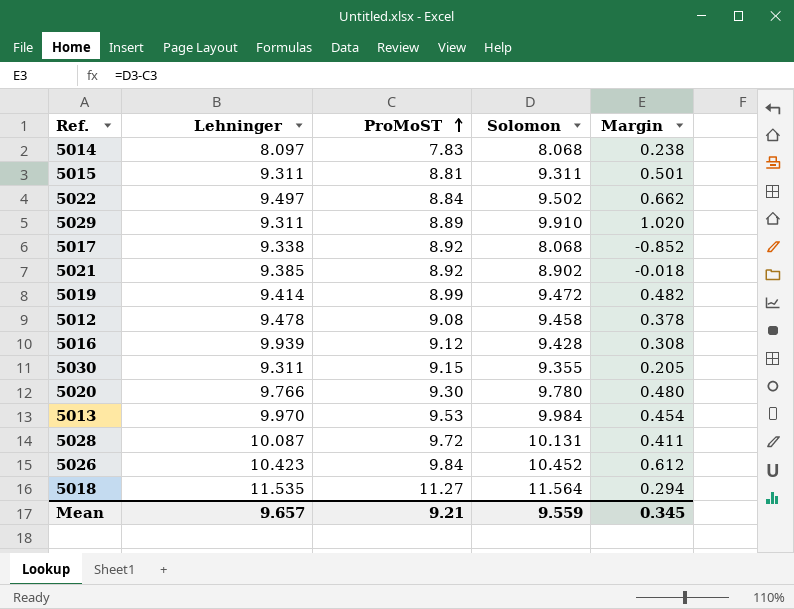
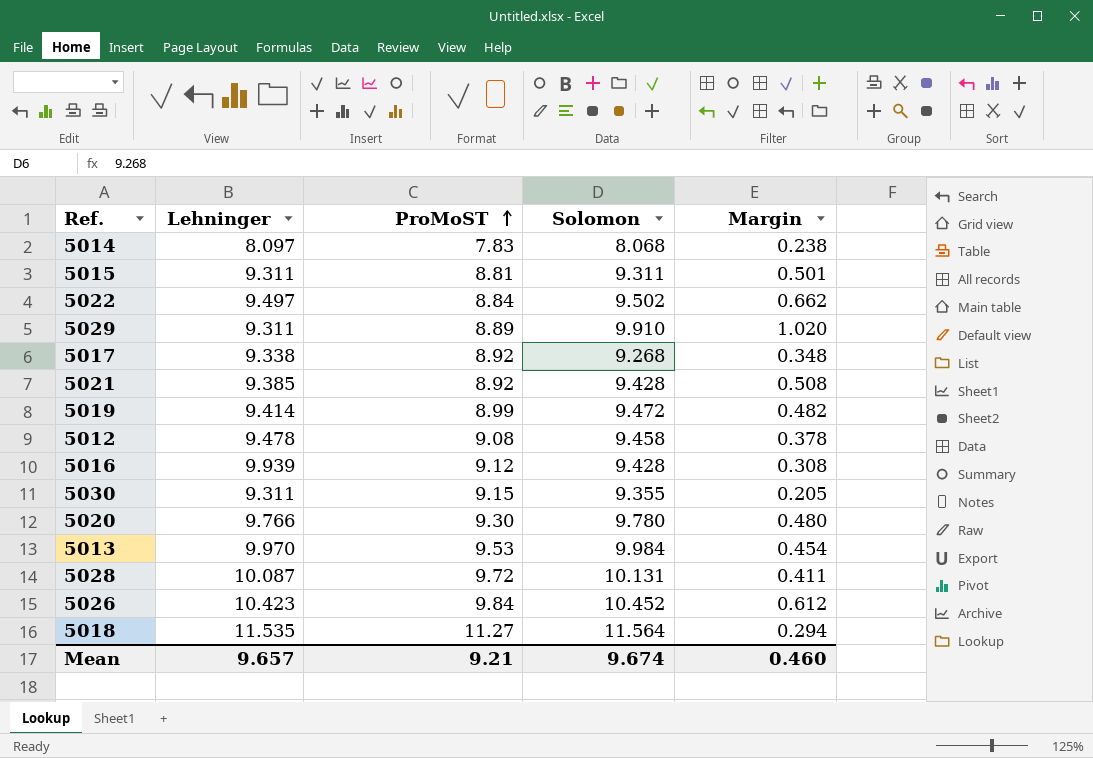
5017 | Solomon: 8.068 -> 9.268
5017 | Margin: -0.852 -> 0.348
5021 | Solomon: 8.902 -> 9.428
5021 | Margin: -0.018 -> 0.508
Mean | Solomon: 9.559 -> 9.674
Mean | Margin: 0.345 -> 0.460

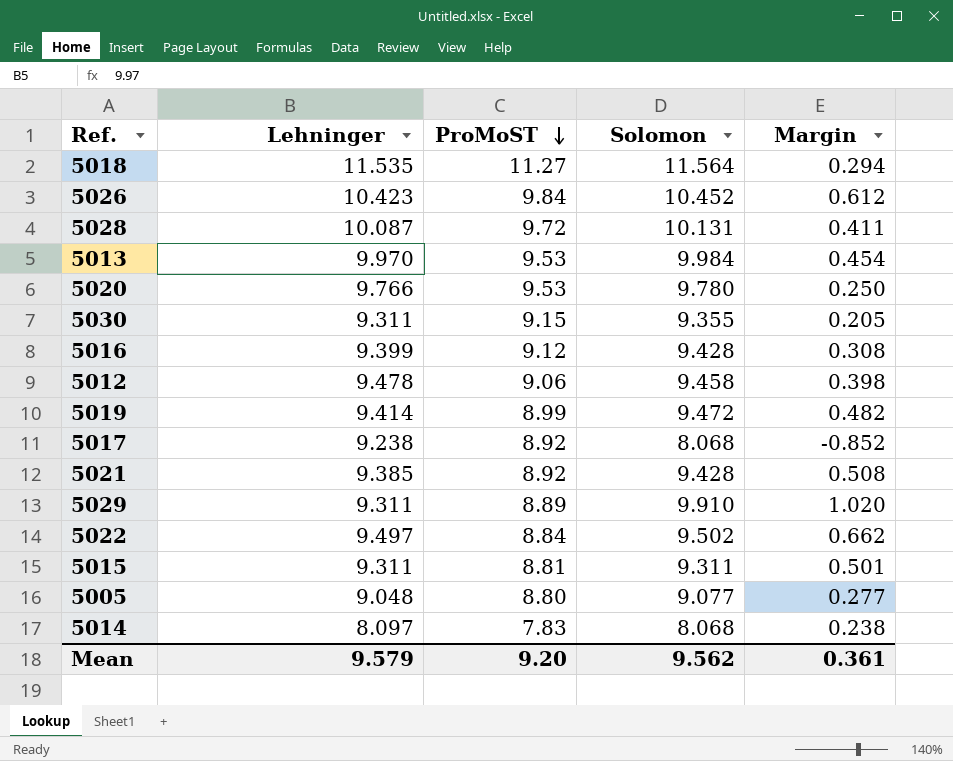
row order: ProMoST ascending -> ProMoST descending
5020 | ProMoST: 9.30 -> 9.53
5020 | Margin: 0.480 -> 0.250
5016 | Lehninger: 9.939 -> 9.399
5012 | ProMoST: 9.08 -> 9.06
5012 | Margin: 0.378 -> 0.398
5017 | Lehninger: 9.338 -> 9.238
5017 | Solomon: 9.268 -> 8.068
5017 | Margin: 0.348 -> -0.852
row 5005: none -> 9.048 | 8.80 | 9.077 | 0.277
Mean | Lehninger: 9.657 -> 9.579
Mean | ProMoST: 9.21 -> 9.20
Mean | Solomon: 9.674 -> 9.562
Mean | Margin: 0.460 -> 0.361

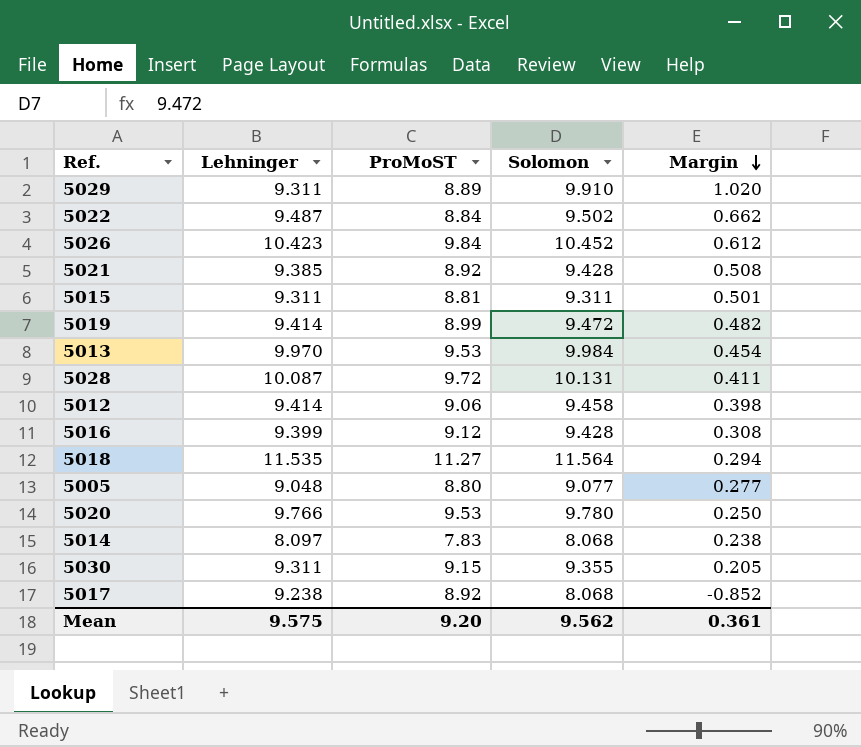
row order: ProMoST descending -> Margin descending
5022 | Lehninger: 9.497 -> 9.487
5012 | Lehninger: 9.478 -> 9.414
Mean | Lehninger: 9.579 -> 9.575

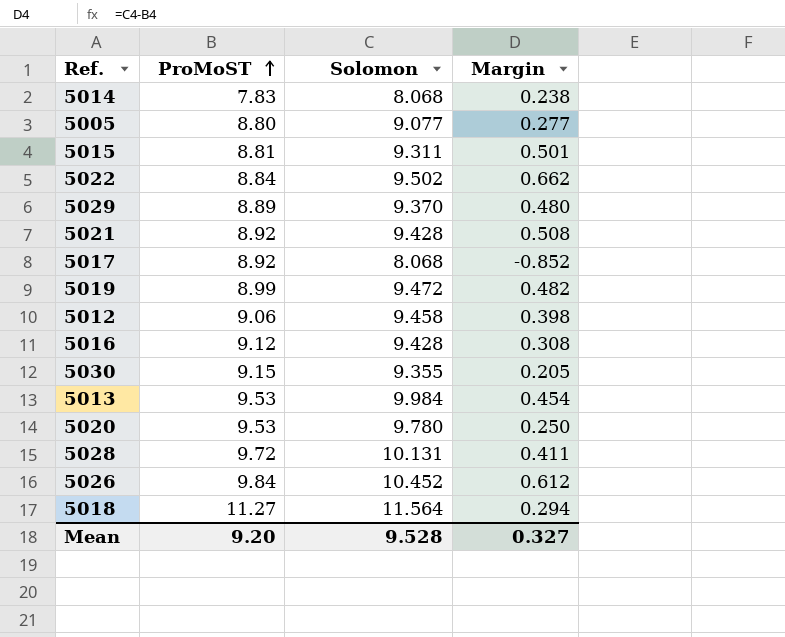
row order: Margin descending -> ProMoST ascending
column Lehninger | position: 2 -> none
5029 | Solomon: 9.910 -> 9.370
5029 | Margin: 1.020 -> 0.480
Mean | Solomon: 9.562 -> 9.528
Mean | Margin: 0.361 -> 0.327

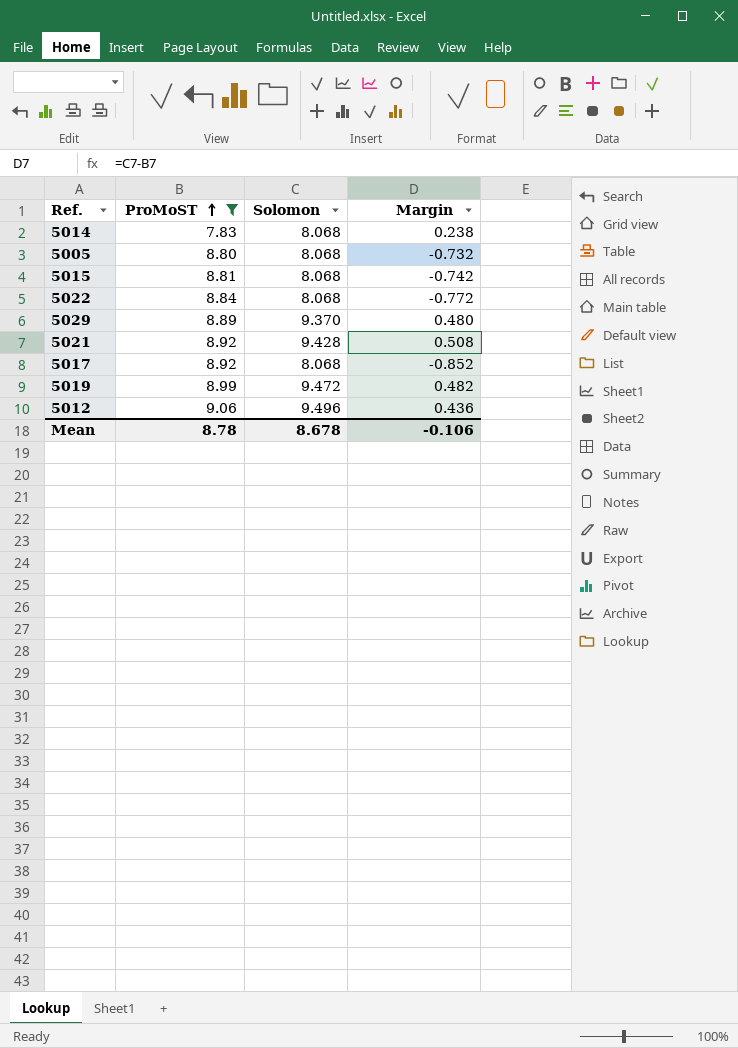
filter: none -> ProMoST <= 9.06
5005 | Solomon: 9.077 -> 8.068
5005 | Margin: 0.277 -> -0.732
5015 | Solomon: 9.311 -> 8.068
5015 | Margin: 0.501 -> -0.742
5022 | Solomon: 9.502 -> 8.068
5022 | Margin: 0.662 -> -0.772
5012 | Solomon: 9.458 -> 9.496
5012 | Margin: 0.398 -> 0.436
Mean | ProMoST: 9.20 -> 8.78
Mean | Solomon: 9.528 -> 8.678
Mean | Margin: 0.327 -> -0.106

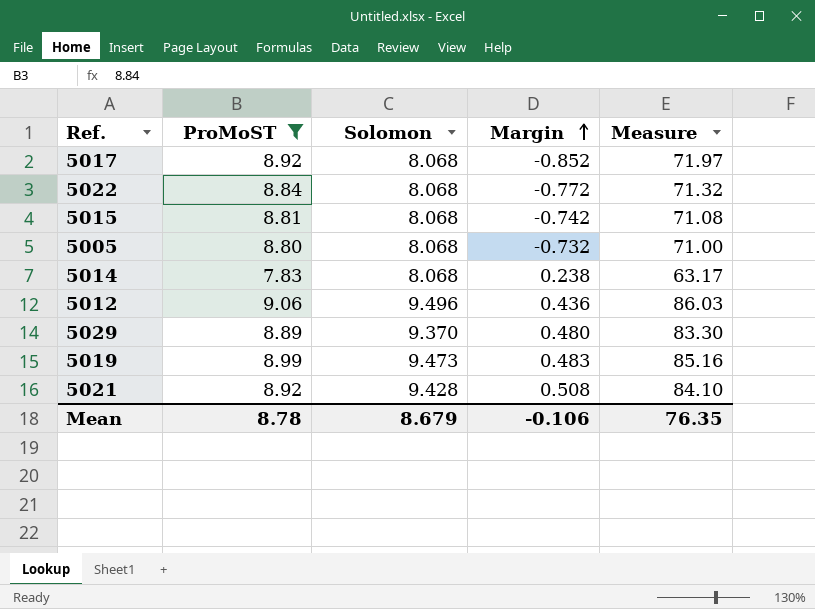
row order: ProMoST ascending -> Margin ascending
column Measure | formula: none -> [ProMoST] * [Solomon]
5019 | Solomon: 9.472 -> 9.473
5019 | Margin: 0.482 -> 0.483
Mean | Solomon: 8.678 -> 8.679

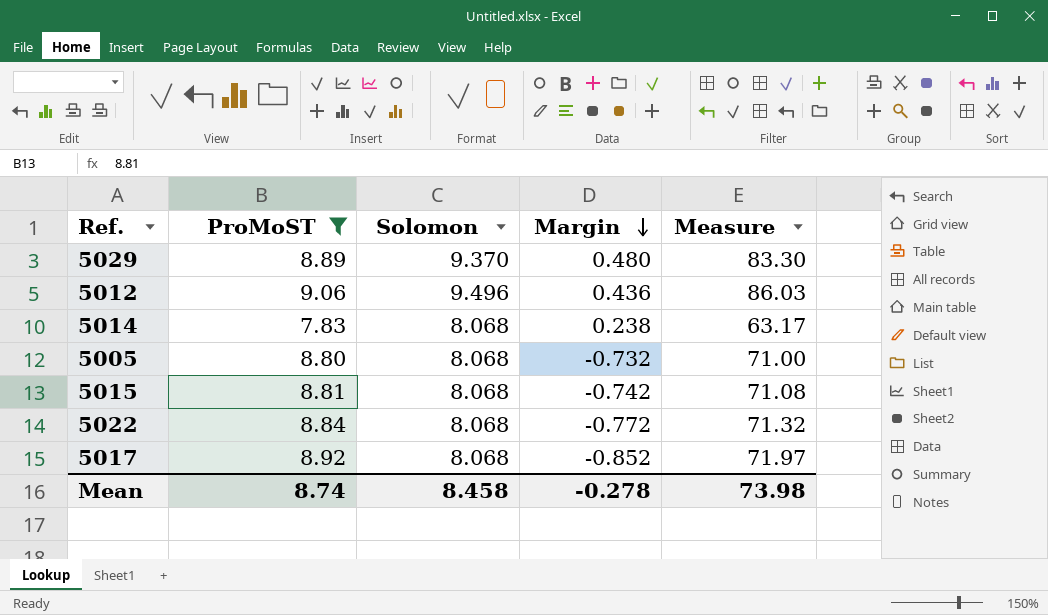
row order: Margin ascending -> Margin descending
row 5019: 8.99 | 9.473 | 0.483 | 85.16 -> none
row 5021: 8.92 | 9.428 | 0.508 | 84.10 -> none
Mean | ProMoST: 8.78 -> 8.74
Mean | Solomon: 8.679 -> 8.458
Mean | Margin: -0.106 -> -0.278
Mean | Measure: 76.35 -> 73.98

